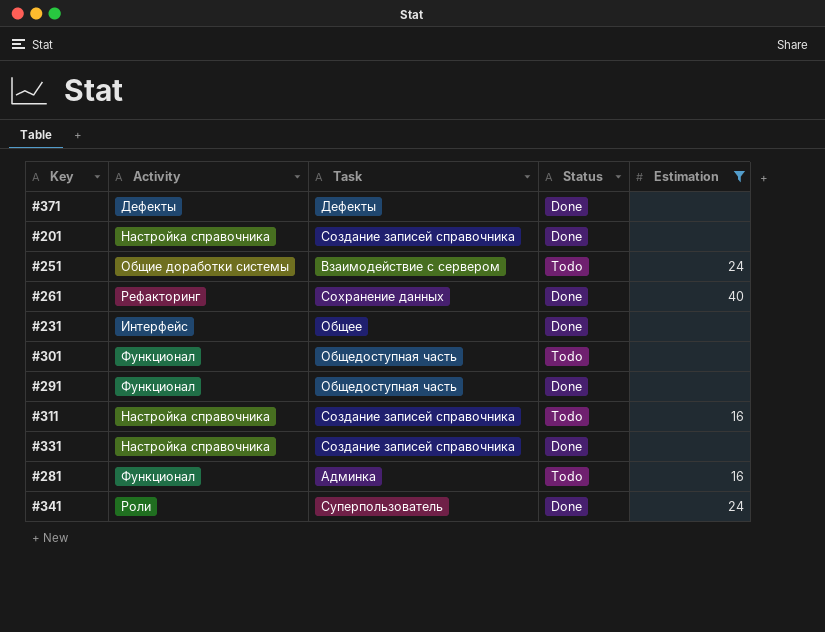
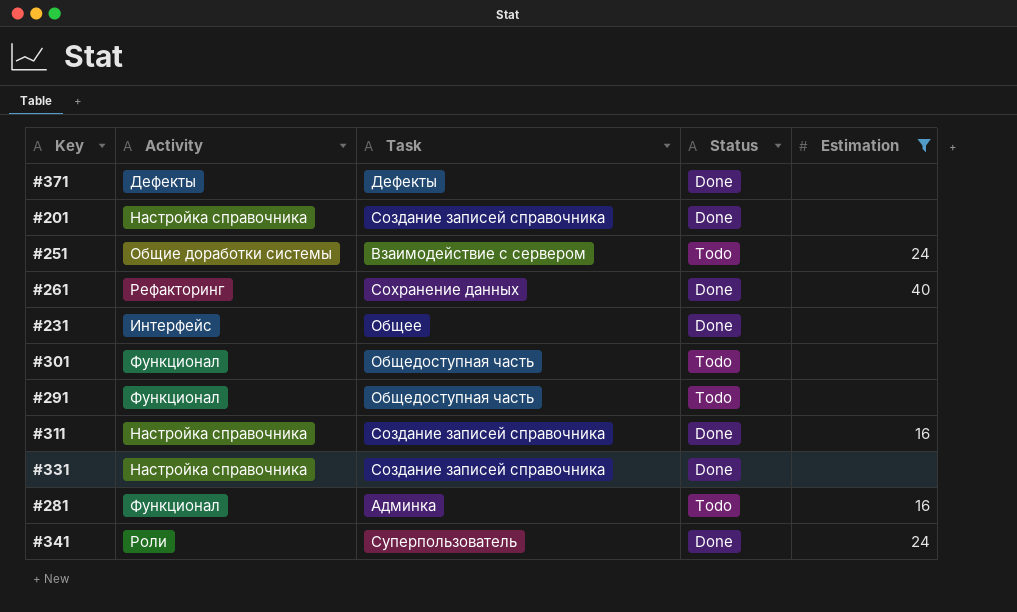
#291 | Status: Done -> Todo
#311 | Status: Todo -> Done

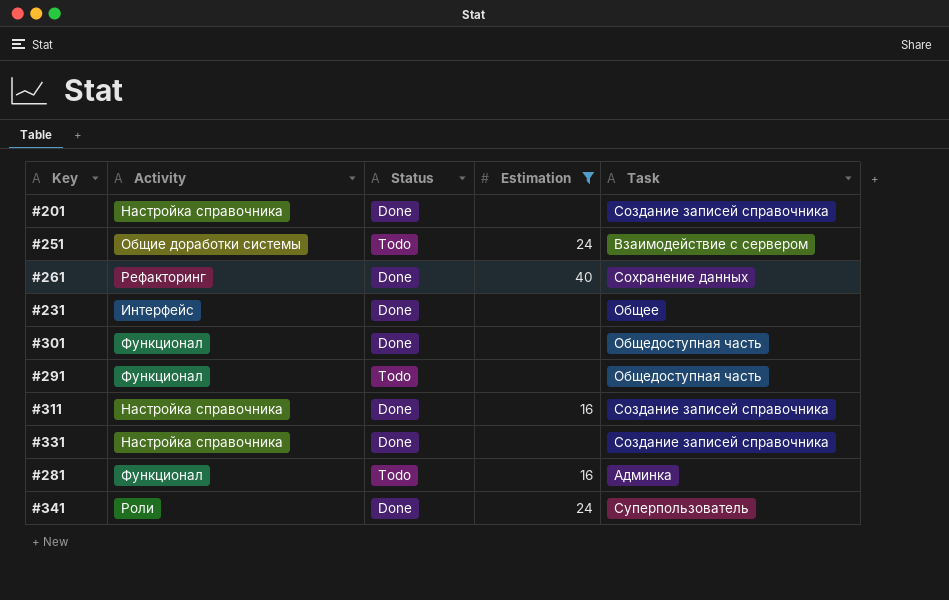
column Task | position: 3 -> 5
row #371: Дефекты | Дефекты | Done | none -> none
#301 | Status: Todo -> Done

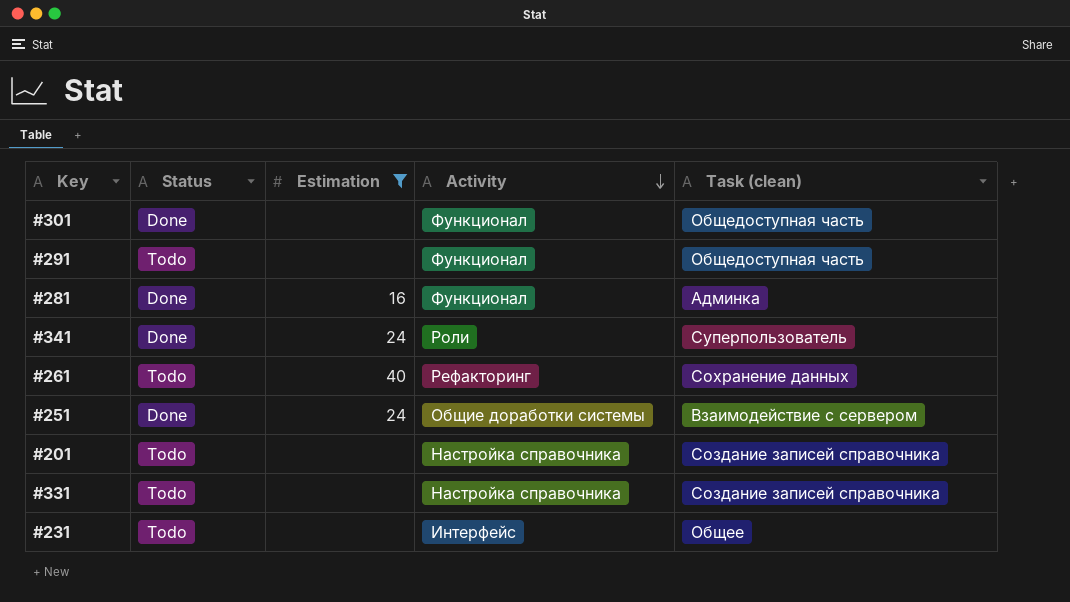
row order: none -> Activity descending
column Activity | position: 2 -> 4
column name: Task -> Task (clean)
row #311: Настройка справочника | Done | 16 | Создание записей справочника -> none
#281 | Status: Todo -> Done
#261 | Status: Done -> Todo
#251 | Status: Todo -> Done
#201 | Status: Done -> Todo
#331 | Status: Done -> Todo
#231 | Status: Done -> Todo

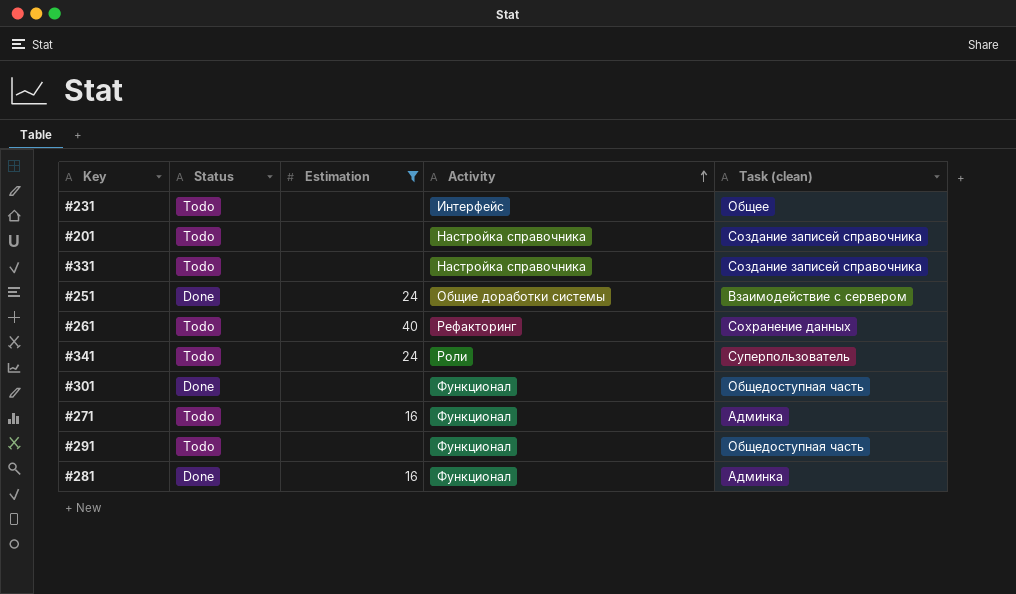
row order: Activity descending -> Activity ascending
#341 | Status: Done -> Todo
row #271: none -> Todo | 16 | Функционал | Админка

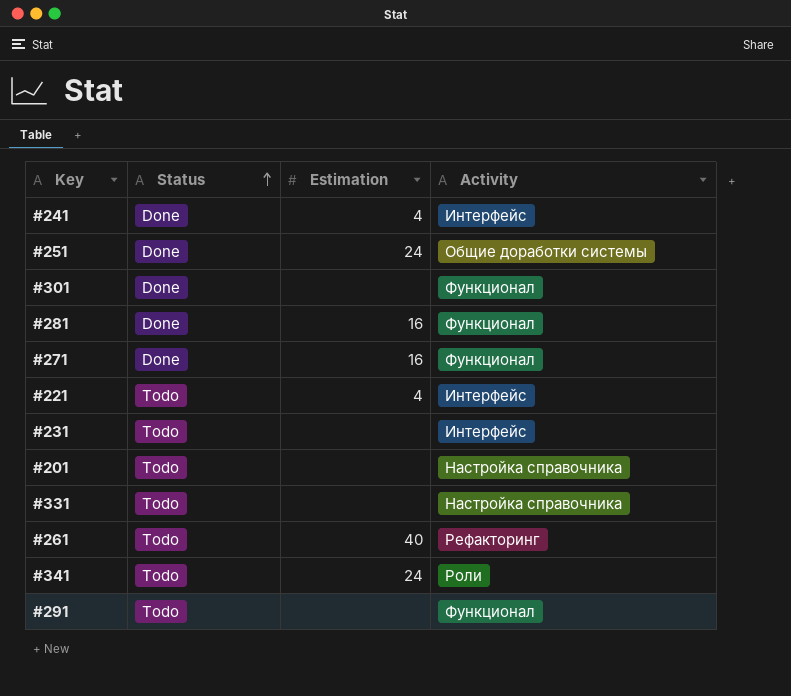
filter: Estimation != 4 -> none
row order: Activity ascending -> Status ascending
column Task (clean) | position: 5 -> none
#271 | Status: Todo -> Done

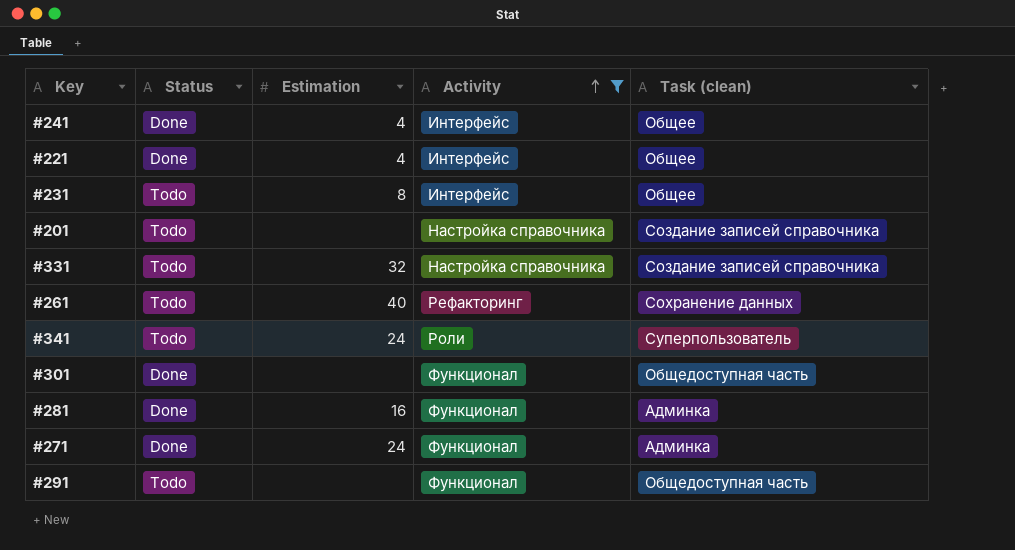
filter: none -> Activity != Общие доработки системы
row order: Status ascending -> Activity ascending
column Task (clean) | position: none -> 5
#221 | Status: Todo -> Done
#231 | Estimation: none -> 8
#331 | Estimation: none -> 32
#271 | Estimation: 16 -> 24

